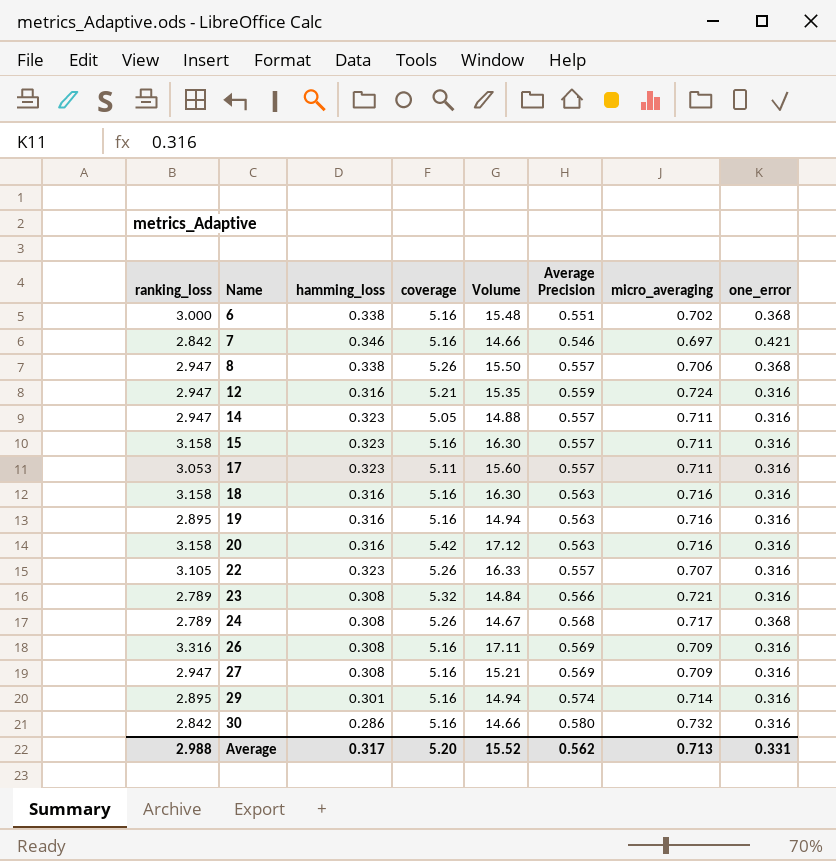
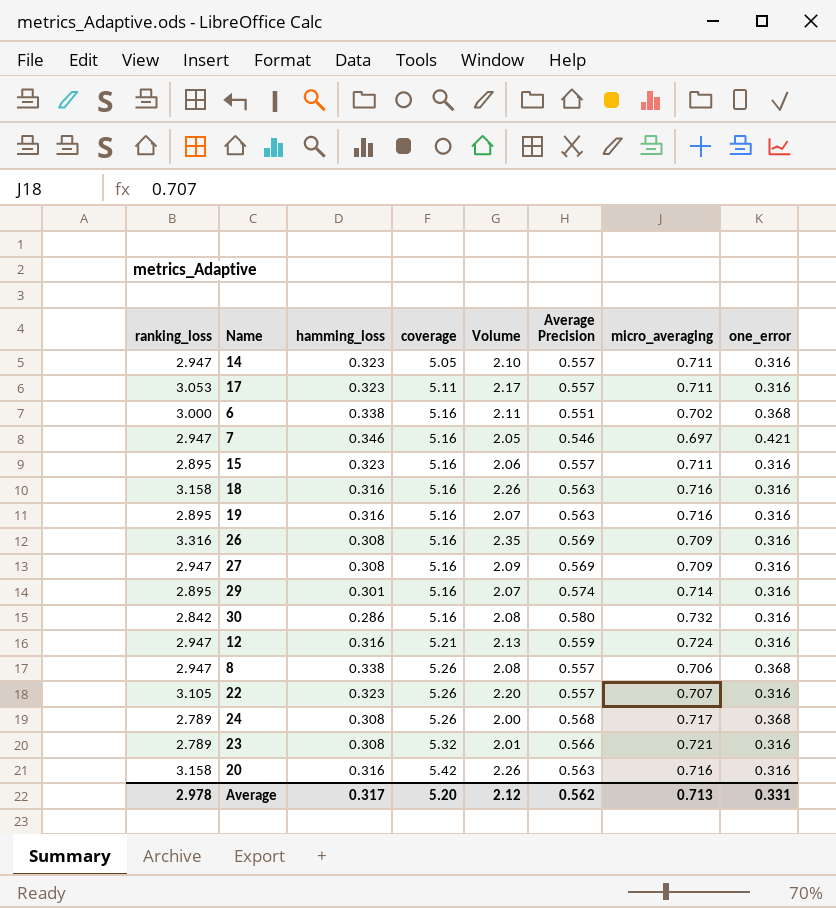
row order: Name ascending -> coverage ascending
column Volume | formula: [ranking_loss] * [coverage] -> [ranking_loss] * [micro_averaging]
7 | ranking_loss: 2.842 -> 2.947
15 | ranking_loss: 3.158 -> 2.895
Average | ranking_loss: 2.988 -> 2.978
Average | Volume: 15.52 -> 2.12

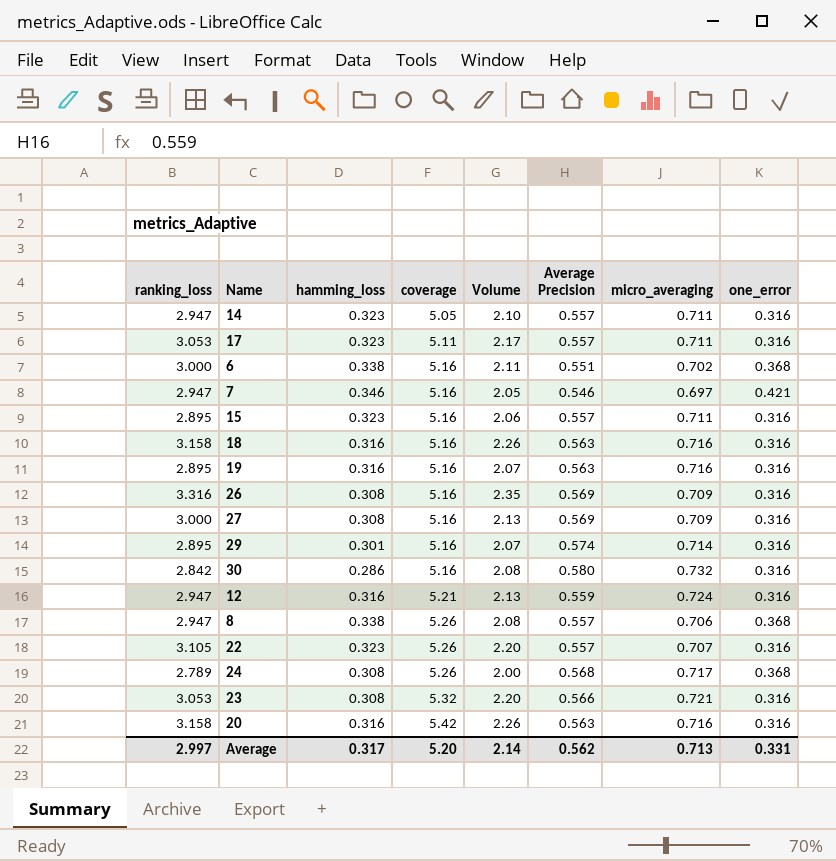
27 | ranking_loss: 2.947 -> 3.000
27 | Volume: 2.09 -> 2.13
23 | ranking_loss: 2.789 -> 3.053
23 | Volume: 2.01 -> 2.20
Average | ranking_loss: 2.978 -> 2.997
Average | Volume: 2.12 -> 2.14

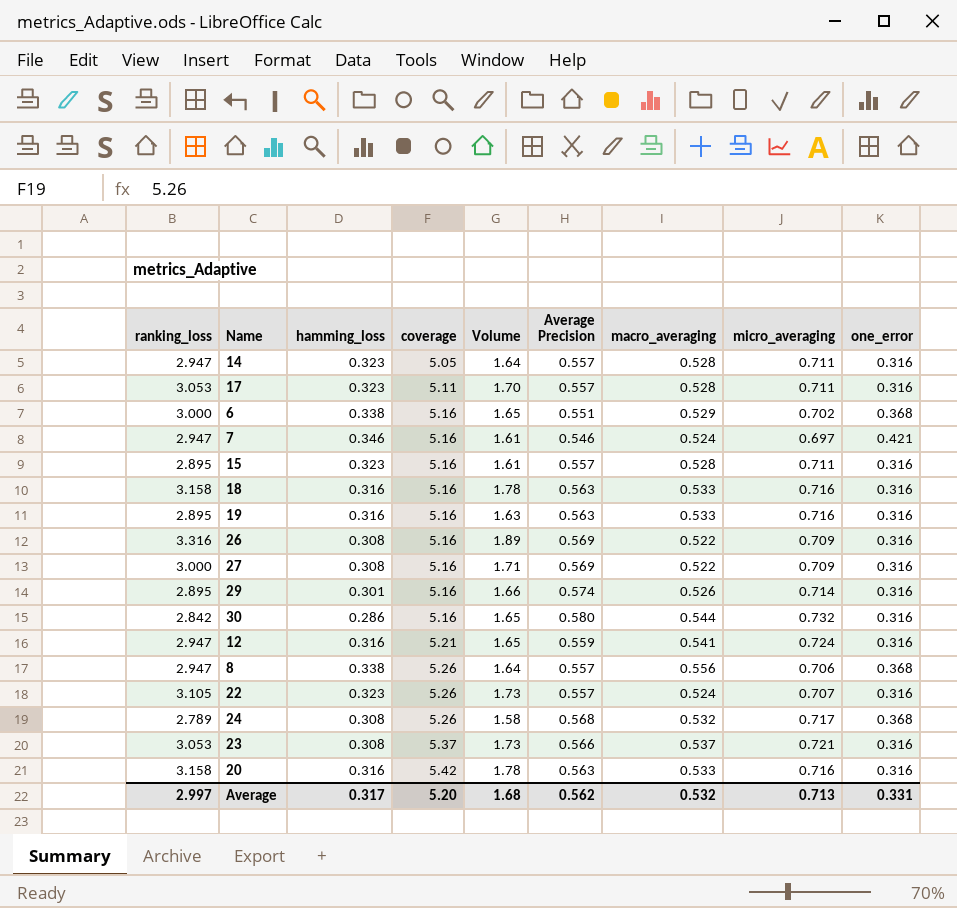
column Volume | formula: [ranking_loss] * [micro_averaging] -> [ranking_loss] * [Average Precision]
column macro_averaging | position: none -> 7
23 | coverage: 5.32 -> 5.37
Average | Volume: 2.14 -> 1.68

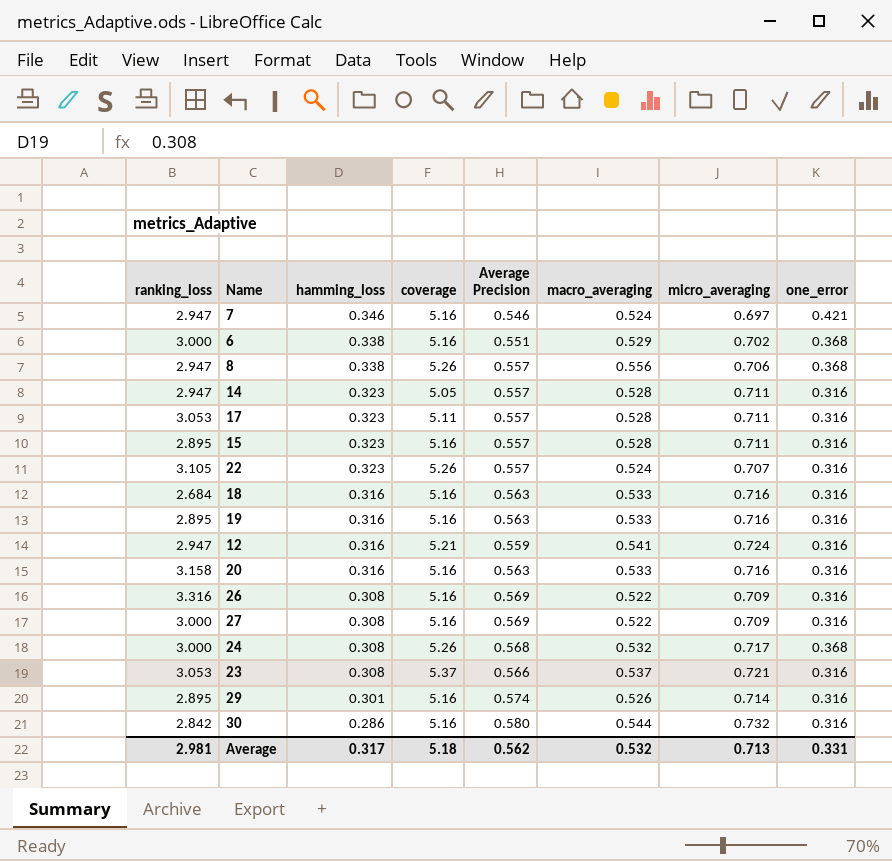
row order: coverage ascending -> hamming_loss descending
column Volume | formula: [ranking_loss] * [Average Precision] -> none
18 | ranking_loss: 3.158 -> 2.684
20 | coverage: 5.42 -> 5.16
24 | ranking_loss: 2.789 -> 3.000
Average | ranking_loss: 2.997 -> 2.981
Average | coverage: 5.20 -> 5.18

